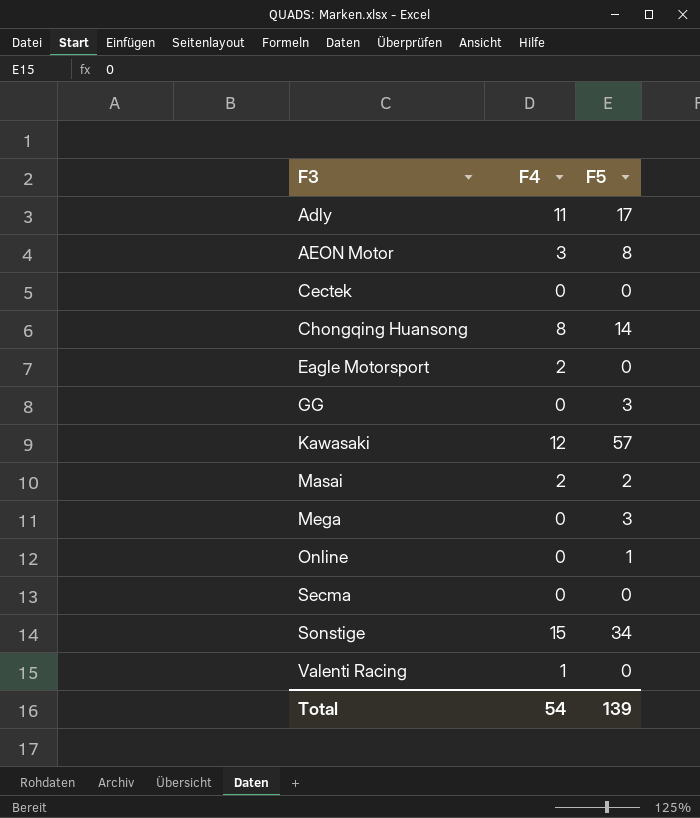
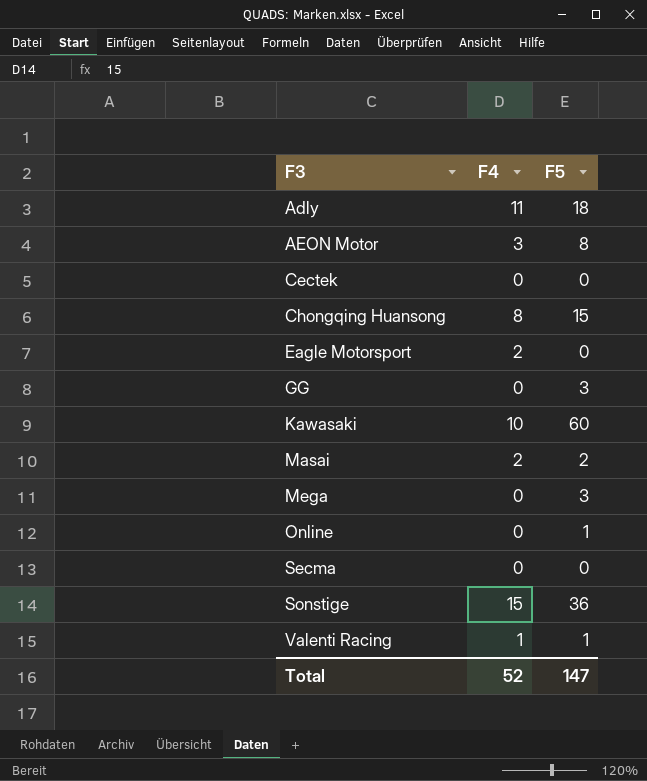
Adly | F5: 17 -> 18
Chongqing Huansong | F5: 14 -> 15
Kawasaki | F4: 12 -> 10
Kawasaki | F5: 57 -> 60
Sonstige | F5: 34 -> 36
Valenti Racing | F5: 0 -> 1
Total | F4: 54 -> 52
Total | F5: 139 -> 147

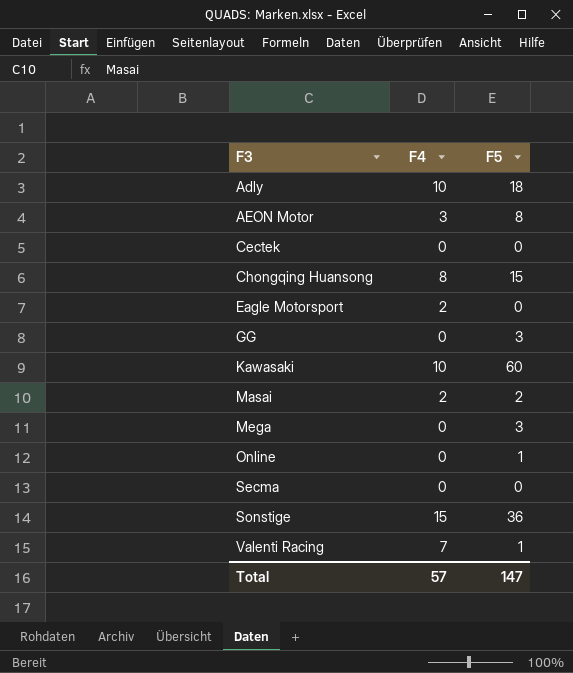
Adly | F4: 11 -> 10
Valenti Racing | F4: 1 -> 7
Total | F4: 52 -> 57

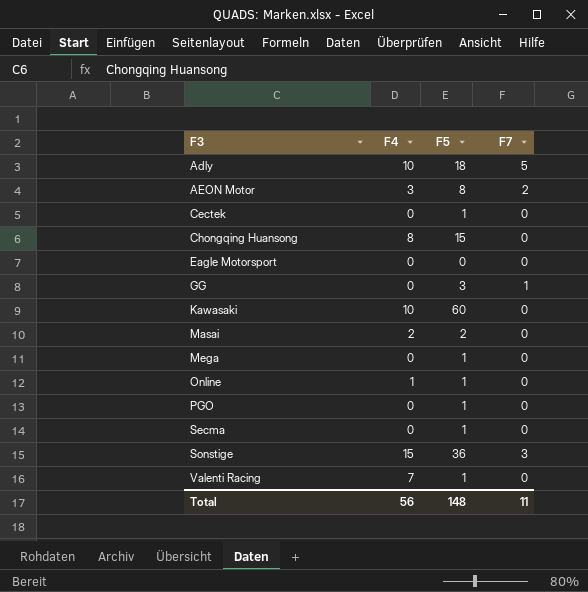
column F7 | position: none -> 4
Cectek | F5: 0 -> 1
Eagle Motorsport | F4: 2 -> 0
Mega | F5: 3 -> 1
Online | F4: 0 -> 1
row PGO: none -> 0 | 1 | 0
Secma | F5: 0 -> 1
Total | F4: 57 -> 56
Total | F5: 147 -> 148

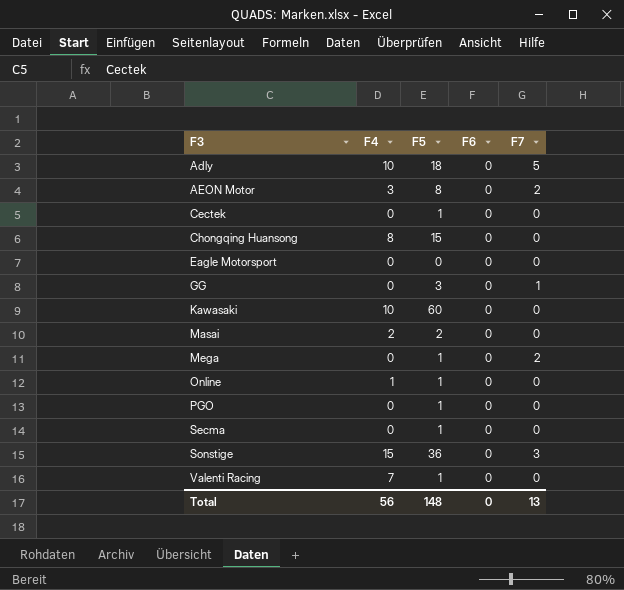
column F6 | position: none -> 4
Mega | F7: 0 -> 2
Total | F7: 11 -> 13

